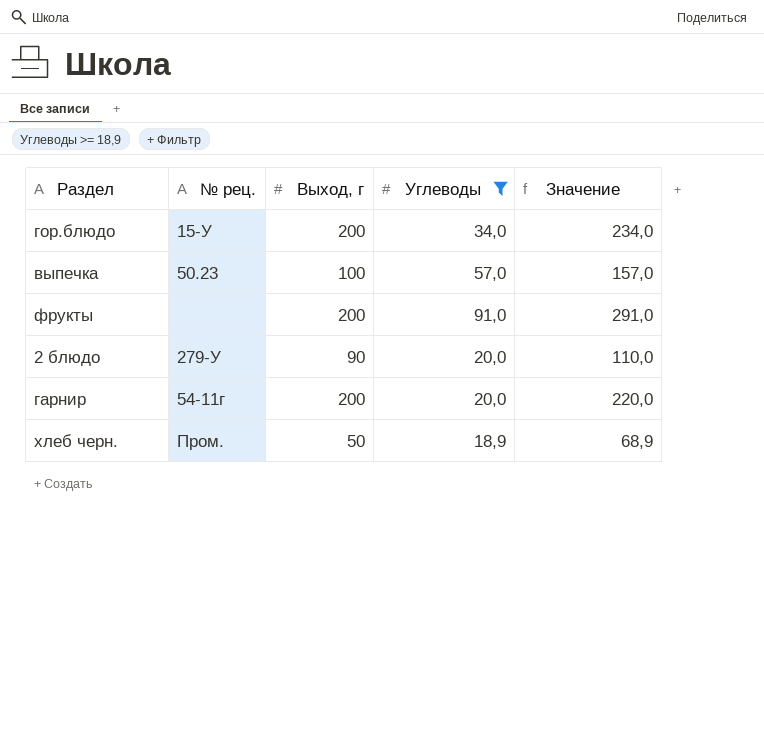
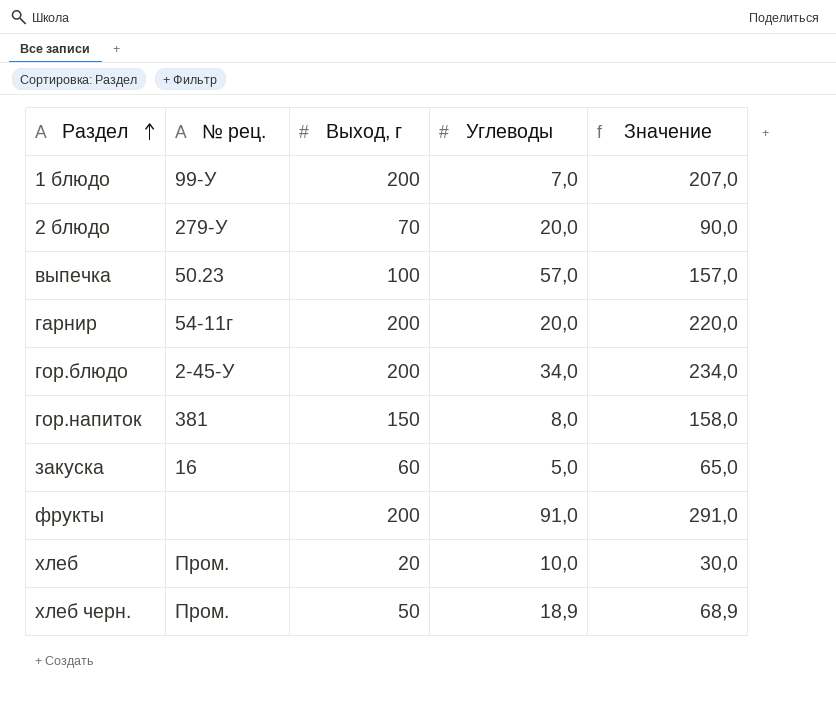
filter: Углеводы >= 18,9 -> none
row order: none -> Раздел ascending
2 блюдо | Выход, г: 90 -> 70
2 блюдо | Значение: 110,0 -> 90,0
гор.блюдо | № рец.: 15-У -> 2-45-У

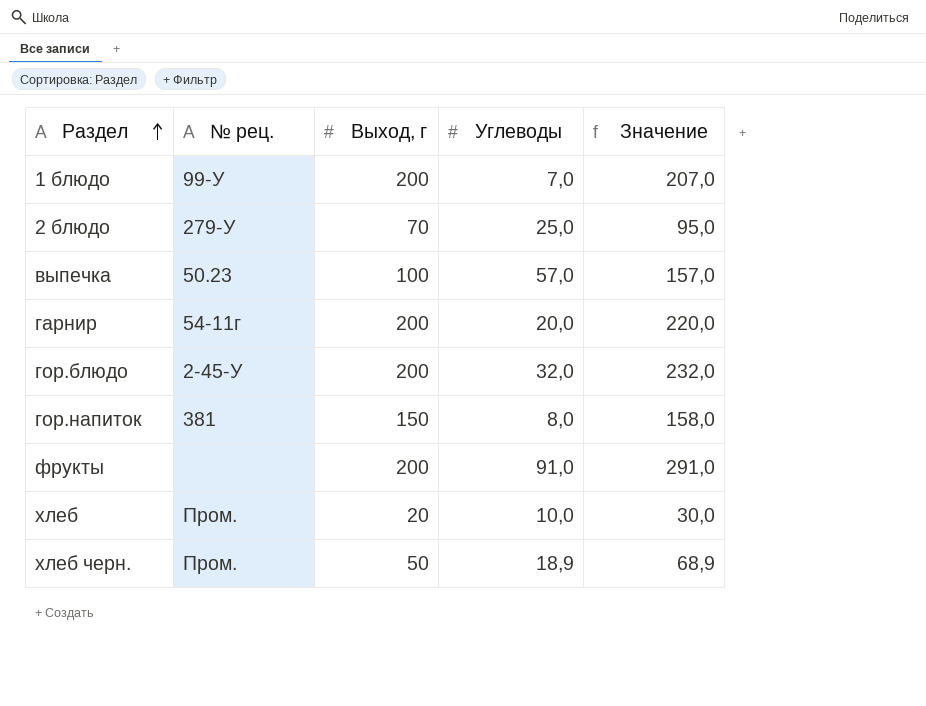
row закуска: 16 | 60 | 5,0 | 65,0 -> none
2 блюдо | Углеводы: 20,0 -> 25,0
2 блюдо | Значение: 90,0 -> 95,0
гор.блюдо | Углеводы: 34,0 -> 32,0
гор.блюдо | Значение: 234,0 -> 232,0

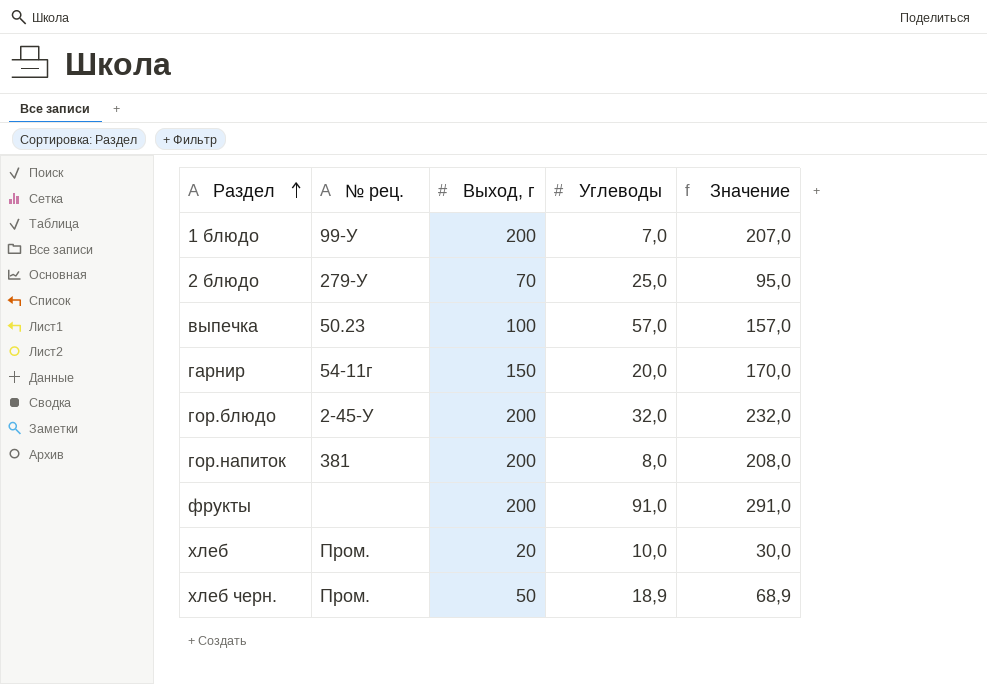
гарнир | Выход, г: 200 -> 150
гарнир | Значение: 220,0 -> 170,0
гор.напиток | Выход, г: 150 -> 200
гор.напиток | Значение: 158,0 -> 208,0

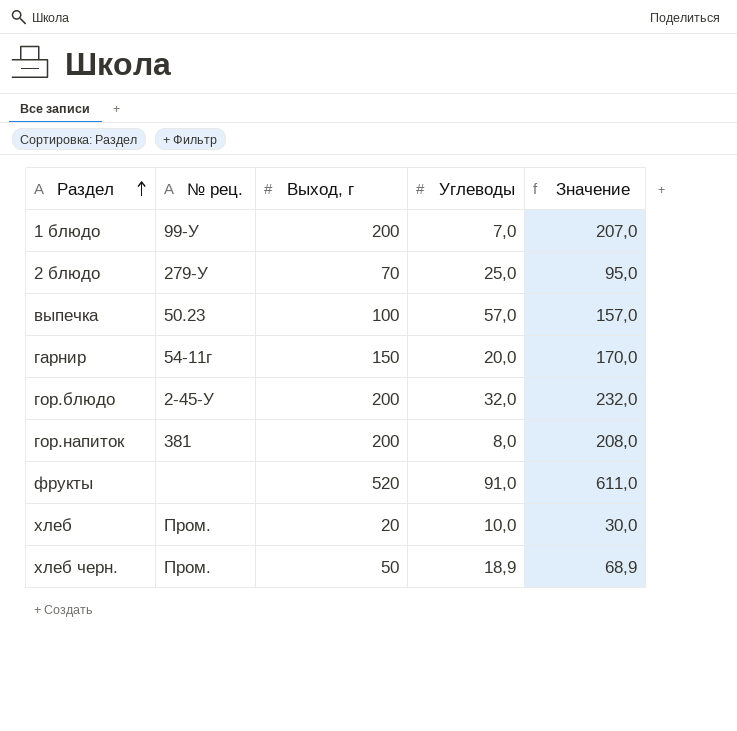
фрукты | Выход, г: 200 -> 520
фрукты | Значение: 291,0 -> 611,0

